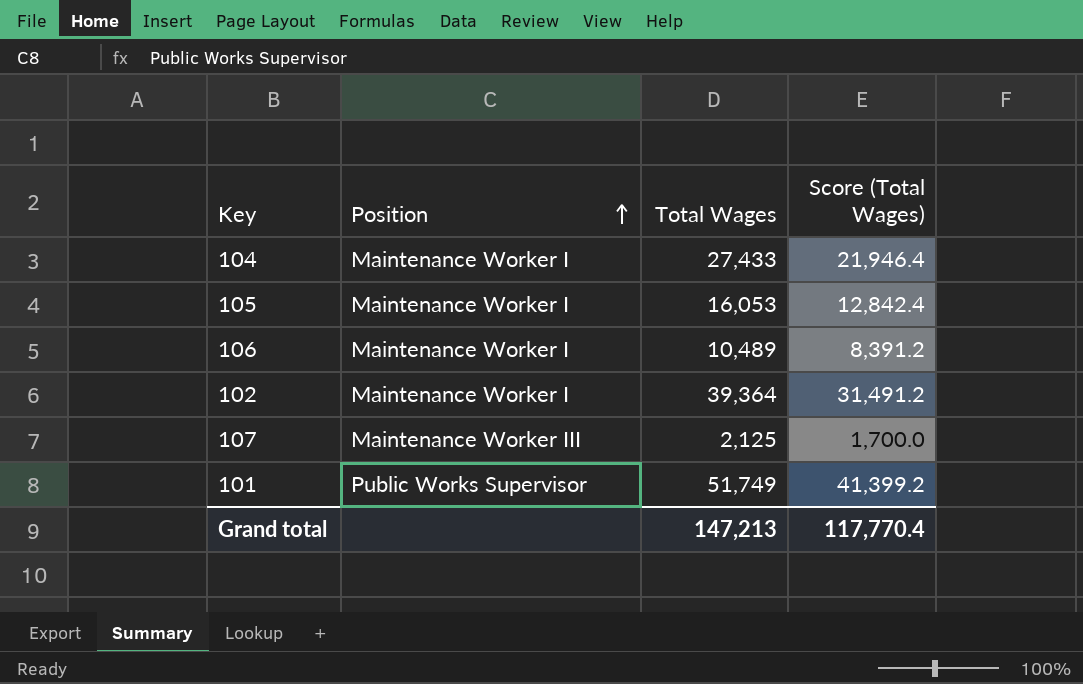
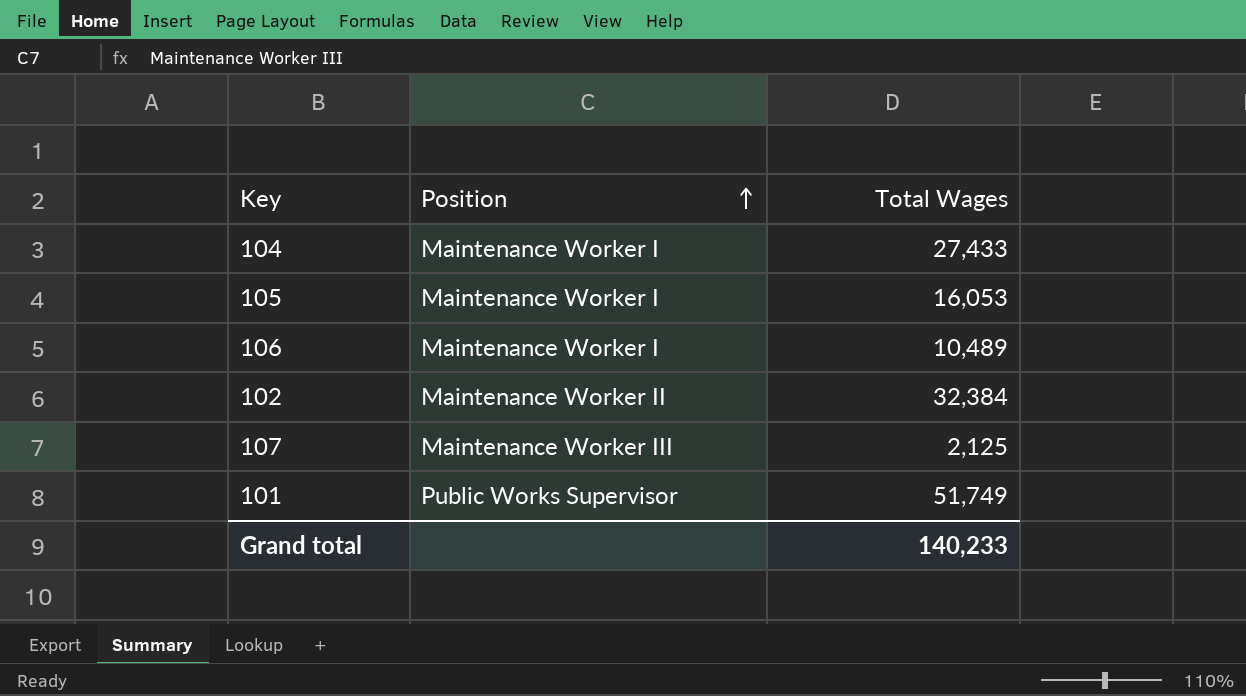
column Score (Total Wages) | formula: [Total Wages] * 0.8 -> none
102 | Position: Maintenance Worker I -> Maintenance Worker II
102 | Total Wages: 39,364 -> 32,384
Grand total | Total Wages: 147,213 -> 140,233

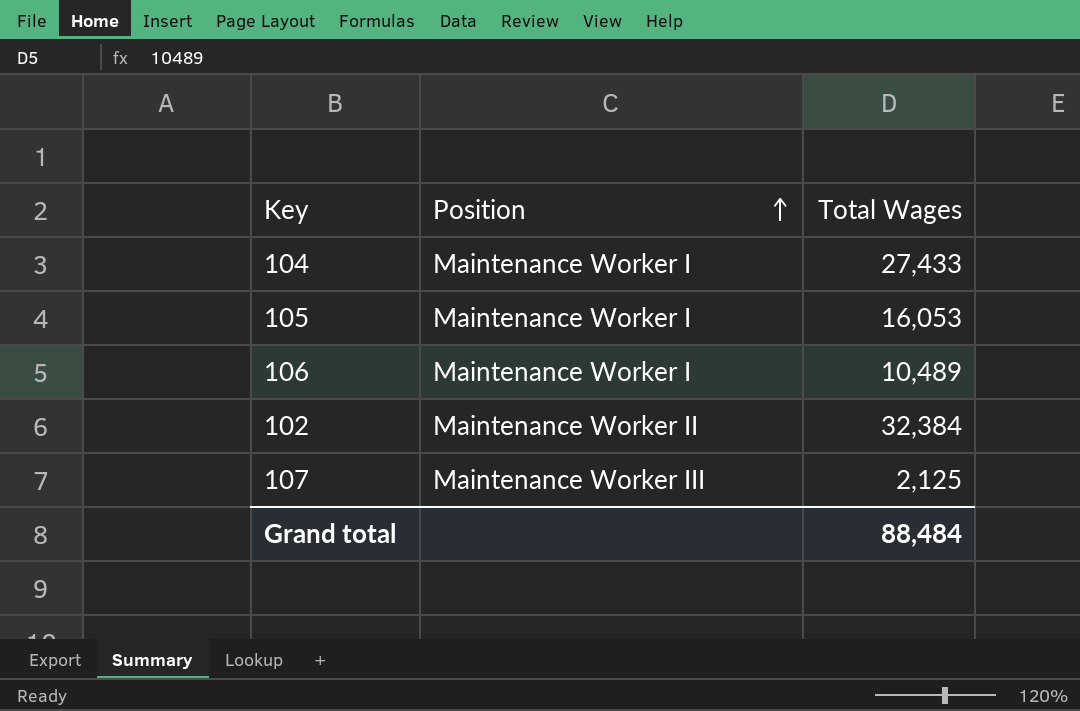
row 101: Public Works Supervisor | 51,749 -> none
Grand total | Total Wages: 140,233 -> 88,484

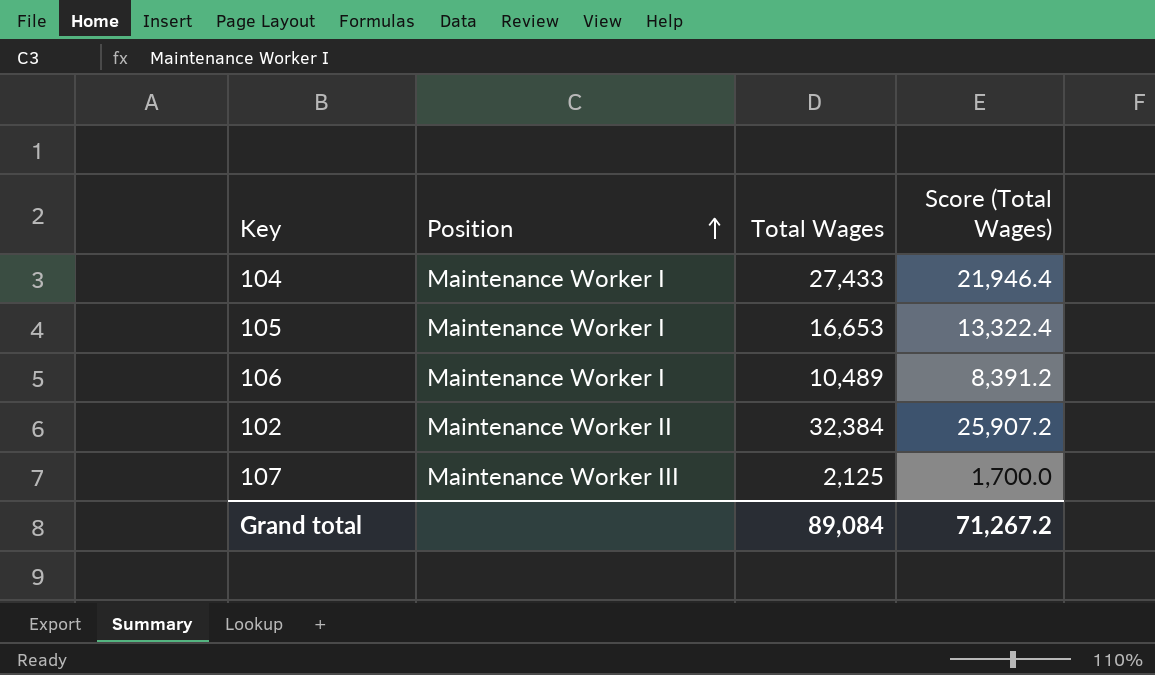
column Score (Total Wages) | formula: none -> [Total Wages] * 0.8
105 | Total Wages: 16,053 -> 16,653
Grand total | Total Wages: 88,484 -> 89,084

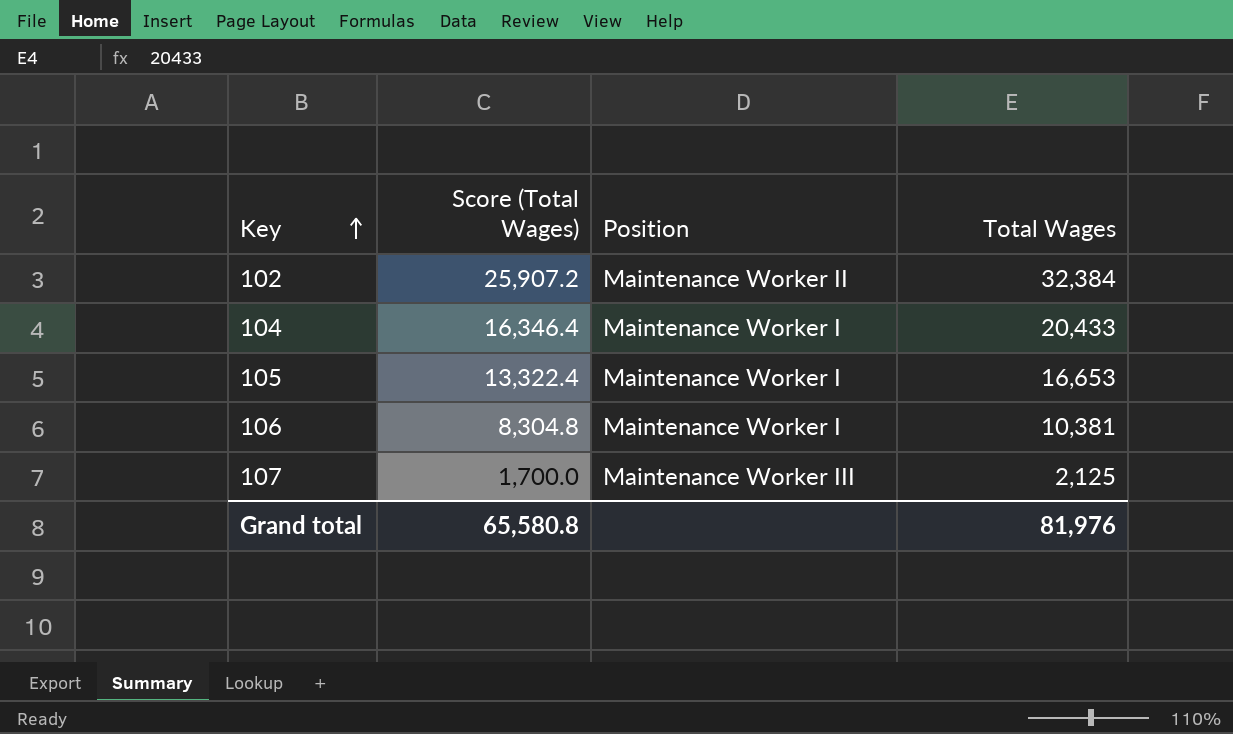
row order: Position ascending -> Key ascending
column Score (Total Wages) | position: 4 -> 2
104 | Score (Total Wages): 21,946.4 -> 16,346.4
104 | Total Wages: 27,433 -> 20,433
106 | Score (Total Wages): 8,391.2 -> 8,304.8
106 | Total Wages: 10,489 -> 10,381
Grand total | Score (Total Wages): 71,267.2 -> 65,580.8
Grand total | Total Wages: 89,084 -> 81,976

